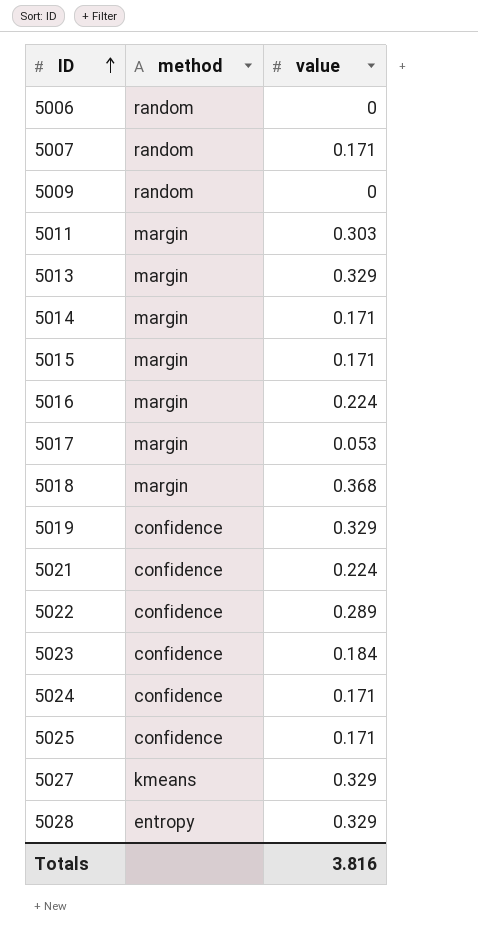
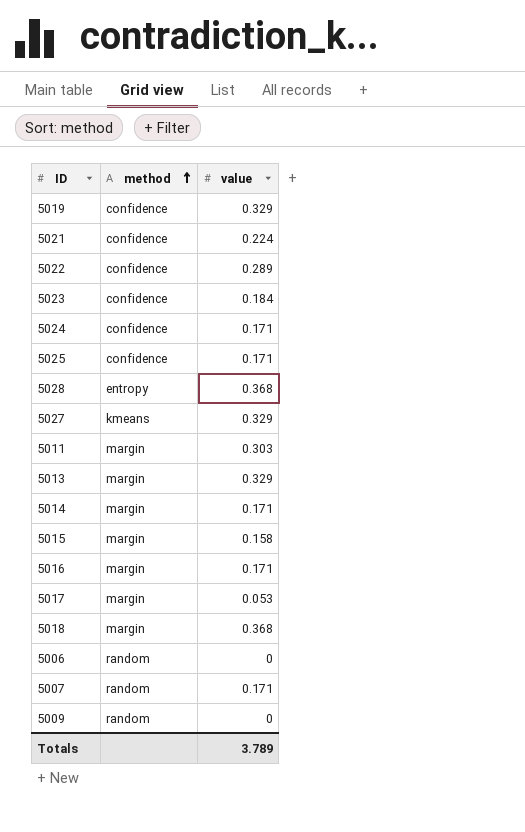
row order: ID ascending -> method ascending
5028 | value: 0.329 -> 0.368
5015 | value: 0.171 -> 0.158
5016 | value: 0.224 -> 0.171
Totals | value: 3.816 -> 3.789

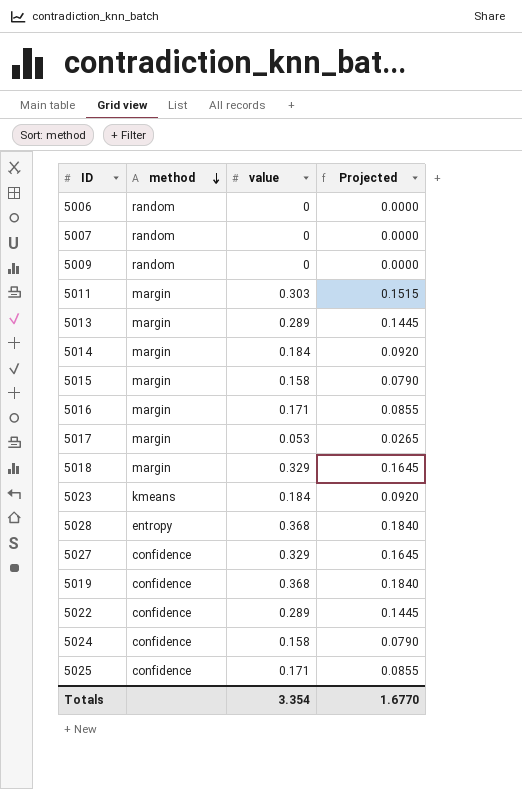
row order: method ascending -> method descending
column Projected | formula: none -> [value] * 0.5
row 5021: confidence | 0.224 -> none
5007 | value: 0.171 -> 0
5013 | value: 0.329 -> 0.289
5014 | value: 0.171 -> 0.184
5018 | value: 0.368 -> 0.329
5023 | method: confidence -> kmeans
5027 | method: kmeans -> confidence
5019 | value: 0.329 -> 0.368
5024 | value: 0.171 -> 0.158
Totals | value: 3.789 -> 3.354

